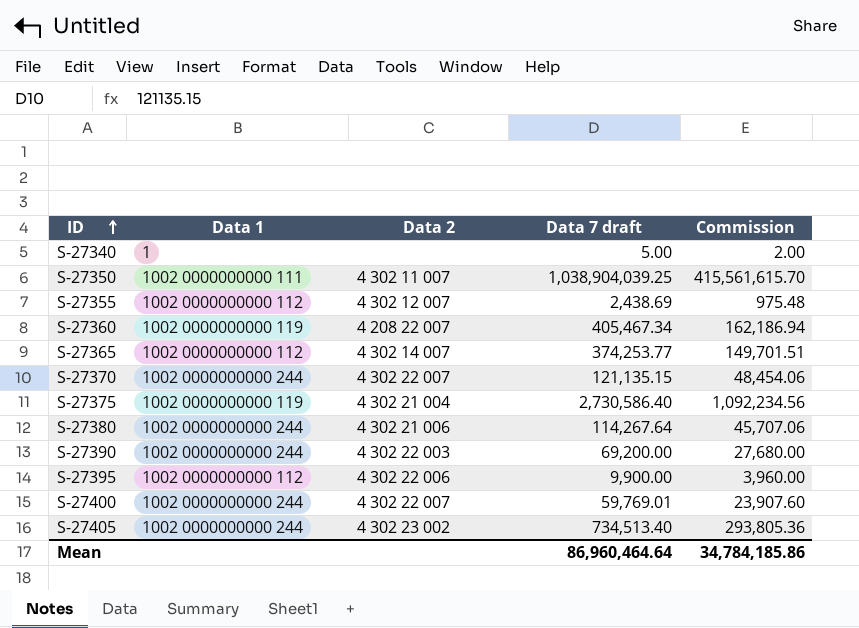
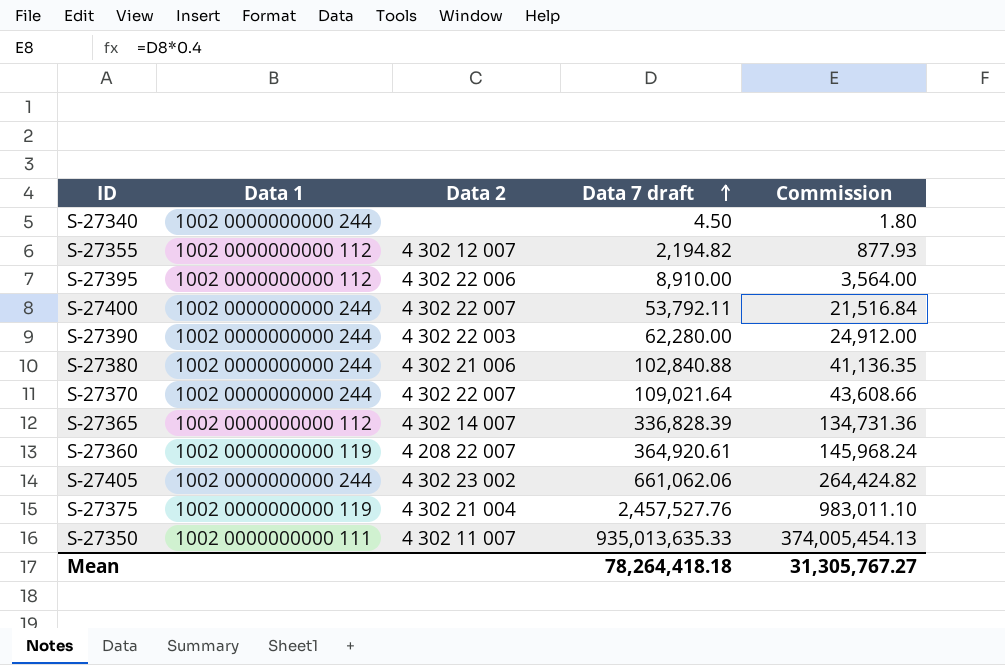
row order: ID ascending -> Data 7 draft ascending
S-27340 | Data 1: 1 -> 1002 0000000000 244
S-27340 | Data 7 draft: 5.00 -> 4.50
S-27340 | Commission: 2.00 -> 1.80
S-27355 | Data 7 draft: 2,438.69 -> 2,194.82
S-27355 | Commission: 975.48 -> 877.93
S-27395 | Data 7 draft: 9,900.00 -> 8,910.00
S-27395 | Commission: 3,960.00 -> 3,564.00
S-27400 | Data 7 draft: 59,769.01 -> 53,792.11
S-27400 | Commission: 23,907.60 -> 21,516.84
S-27390 | Data 7 draft: 69,200.00 -> 62,280.00
S-27390 | Commission: 27,680.00 -> 24,912.00
S-27380 | Data 7 draft: 114,267.64 -> 102,840.88
S-27380 | Commission: 45,707.06 -> 41,136.35
S-27370 | Data 7 draft: 121,135.15 -> 109,021.64
S-27370 | Commission: 48,454.06 -> 43,608.66
S-27365 | Data 7 draft: 374,253.77 -> 336,828.39
S-27365 | Commission: 149,701.51 -> 134,731.36
S-27360 | Data 7 draft: 405,467.34 -> 364,920.61
S-27360 | Commission: 162,186.94 -> 145,968.24
S-27405 | Data 7 draft: 734,513.40 -> 661,062.06
S-27405 | Commission: 293,805.36 -> 264,424.82
S-27375 | Data 7 draft: 2,730,586.40 -> 2,457,527.76
S-27375 | Commission: 1,092,234.56 -> 983,011.10
S-27350 | Data 7 draft: 1,038,904,039.25 -> 935,013,635.33
S-27350 | Commission: 415,561,615.70 -> 374,005,454.13
Mean | Data 7 draft: 86,960,464.64 -> 78,264,418.18
Mean | Commission: 34,784,185.86 -> 31,305,767.27

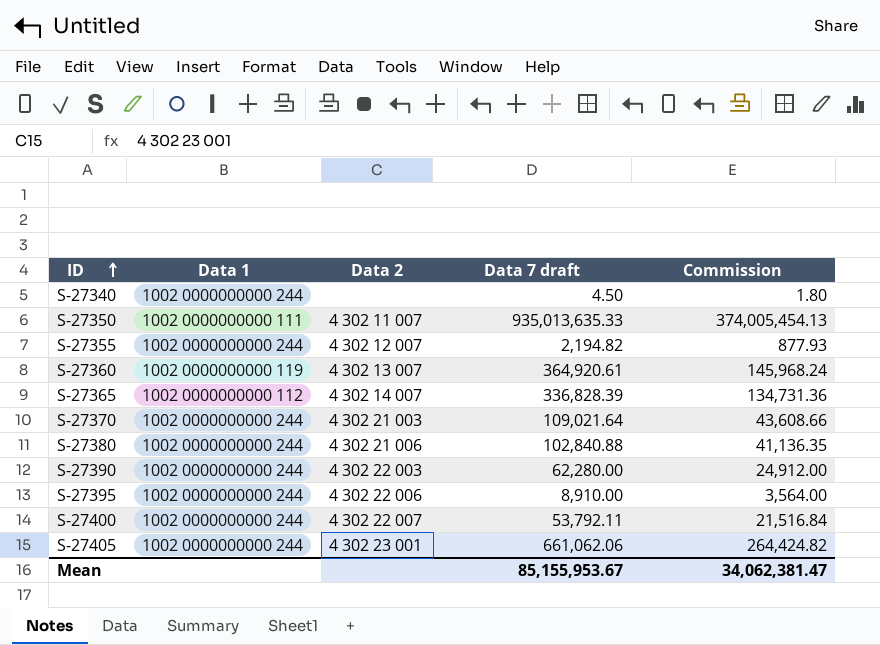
row order: Data 7 draft ascending -> ID ascending
row S-27375: 1002 0000000000 119 | 4 302 21 004 | 2,457,527.76 | 983,011.10 -> none
S-27355 | Data 1: 1002 0000000000 112 -> 1002 0000000000 244
S-27360 | Data 2: 4 208 22 007 -> 4 302 13 007
S-27370 | Data 2: 4 302 22 007 -> 4 302 21 003
S-27395 | Data 1: 1002 0000000000 112 -> 1002 0000000000 244
S-27405 | Data 2: 4 302 23 002 -> 4 302 23 001
Mean | Data 7 draft: 78,264,418.18 -> 85,155,953.67
Mean | Commission: 31,305,767.27 -> 34,062,381.47

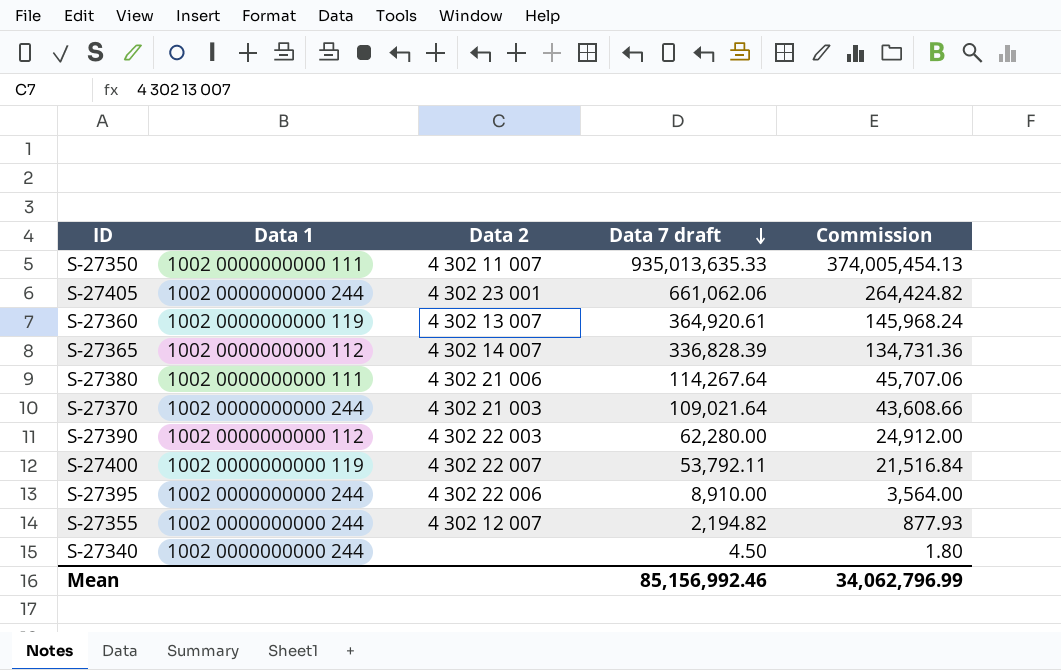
row order: ID ascending -> Data 7 draft descending
S-27380 | Data 1: 1002 0000000000 244 -> 1002 0000000000 111
S-27380 | Data 7 draft: 102,840.88 -> 114,267.64
S-27380 | Commission: 41,136.35 -> 45,707.06
S-27390 | Data 1: 1002 0000000000 244 -> 1002 0000000000 112
S-27400 | Data 1: 1002 0000000000 244 -> 1002 0000000000 119
Mean | Data 7 draft: 85,155,953.67 -> 85,156,992.46
Mean | Commission: 34,062,381.47 -> 34,062,796.99

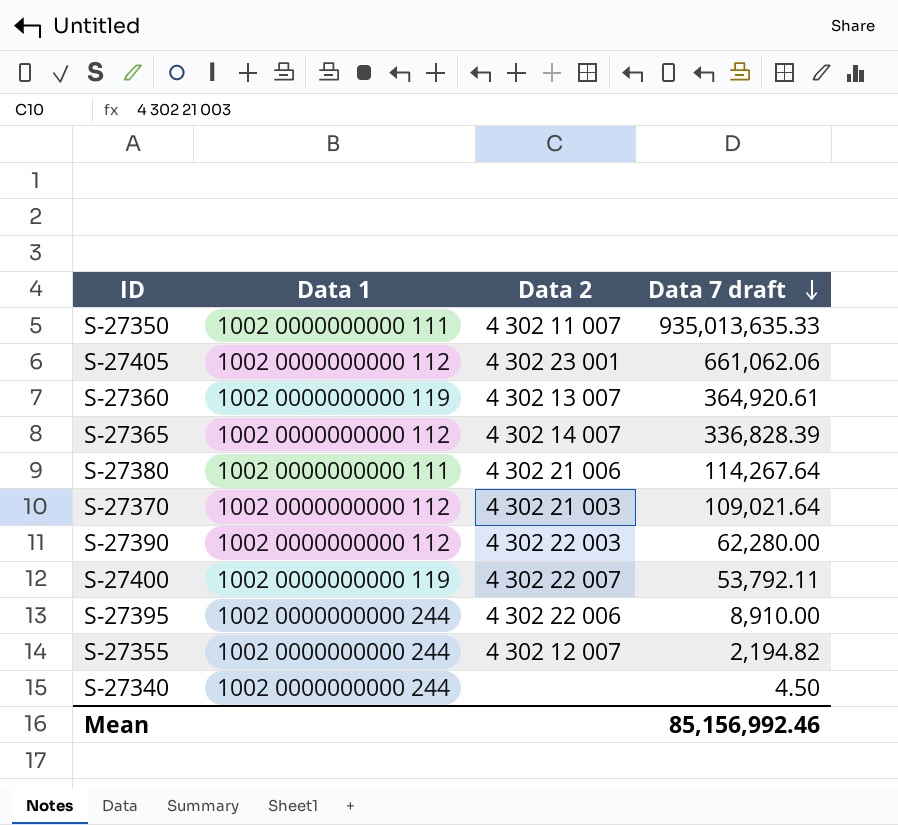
column Commission | formula: [Data 7 draft] * 0.4 -> none
S-27405 | Data 1: 1002 0000000000 244 -> 1002 0000000000 112
S-27370 | Data 1: 1002 0000000000 244 -> 1002 0000000000 112

